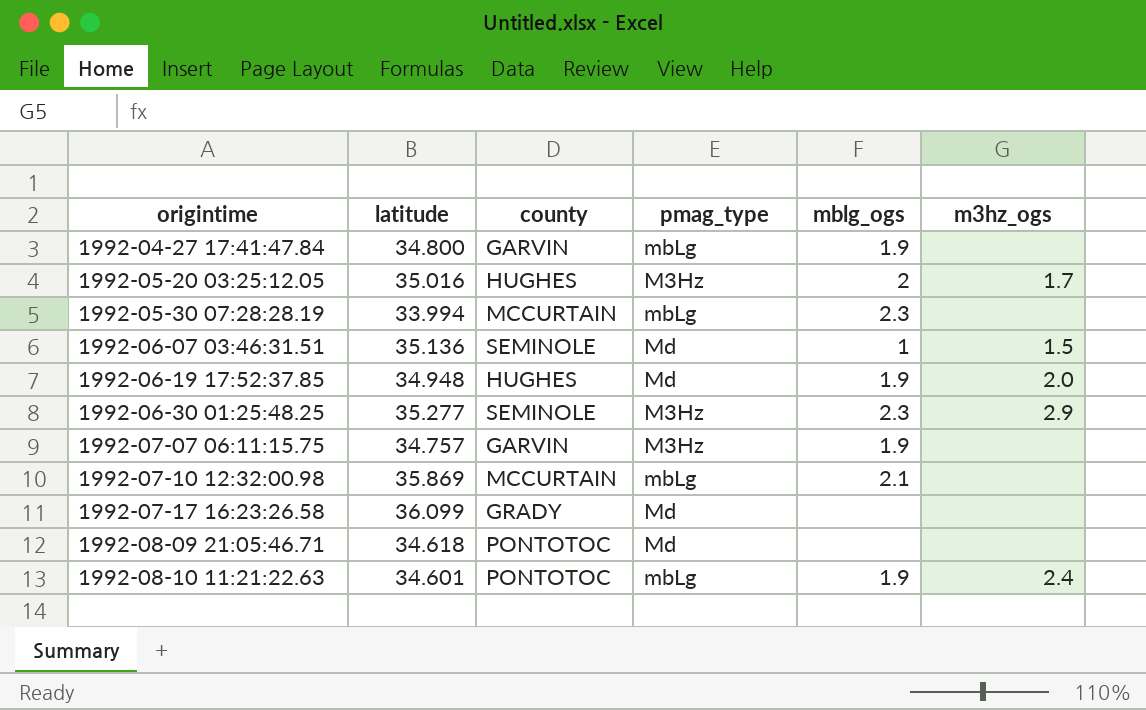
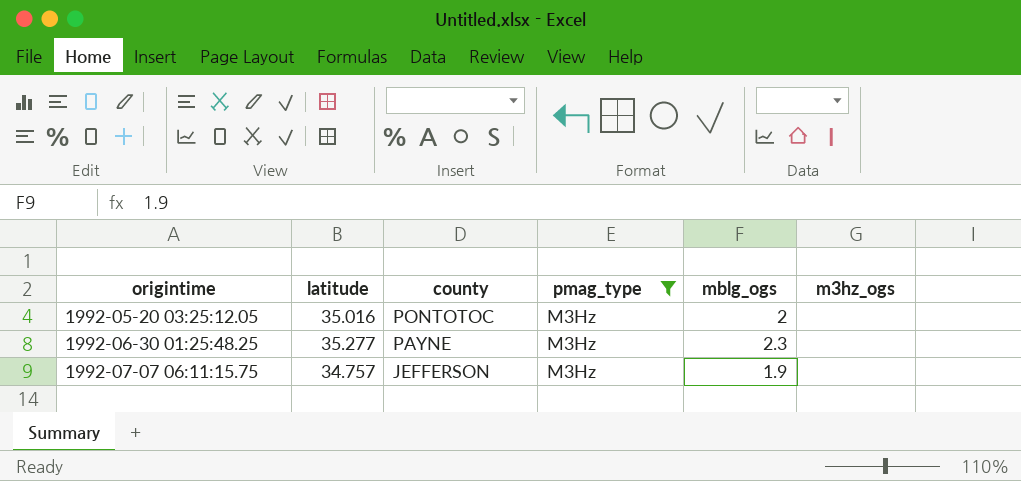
filter: none -> pmag_type = M3Hz
1992-05-20 03:25:12.05 | county: HUGHES -> PONTOTOC
1992-05-20 03:25:12.05 | m3hz_ogs: 1.7 -> none
1992-06-30 01:25:48.25 | county: SEMINOLE -> PAYNE
1992-06-30 01:25:48.25 | m3hz_ogs: 2.9 -> none
1992-07-07 06:11:15.75 | county: GARVIN -> JEFFERSON

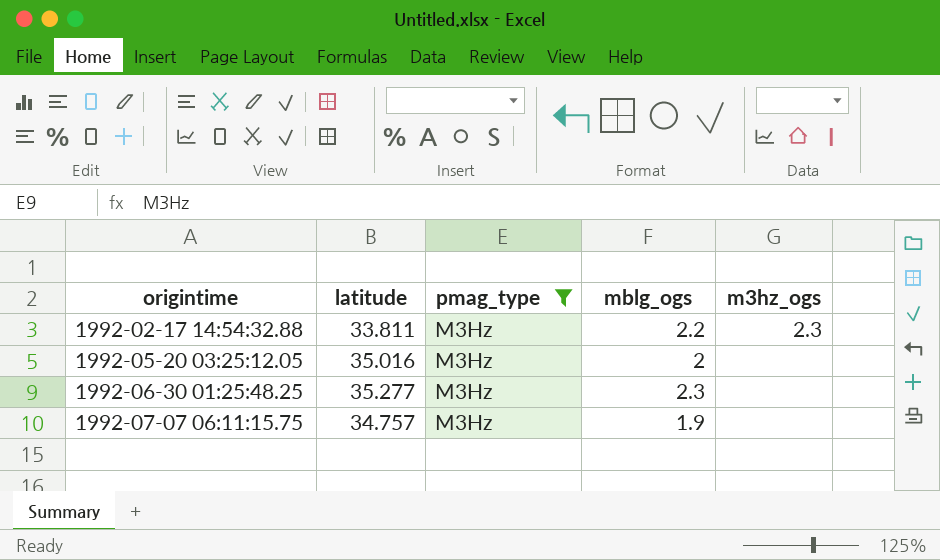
column county | position: 3 -> none
row 1992-02-17 14:54:32.88: none -> 33.811 | M3Hz | 2.2 | 2.3

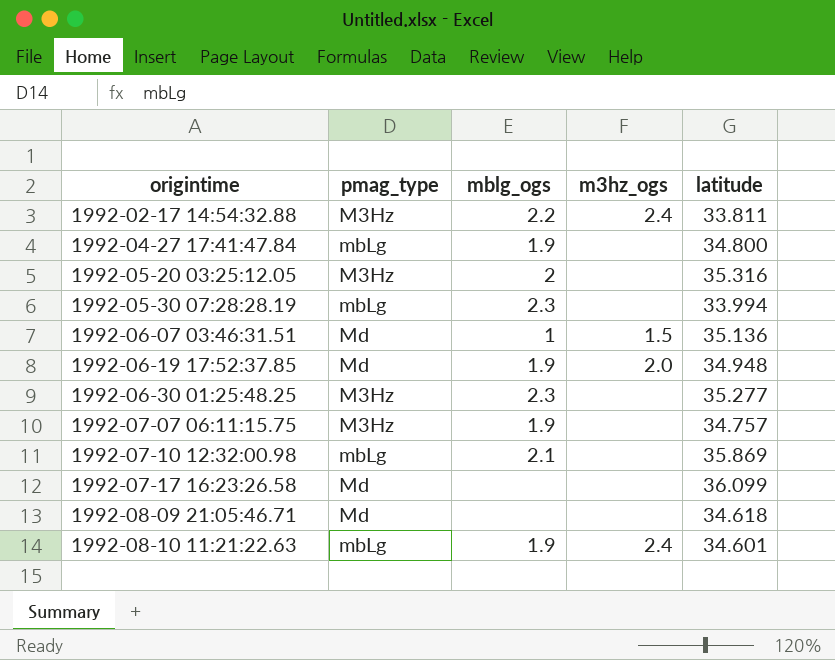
filter: pmag_type = M3Hz -> none
column latitude | position: 2 -> 5
1992-02-17 14:54:32.88 | m3hz_ogs: 2.3 -> 2.4
1992-05-20 03:25:12.05 | latitude: 35.016 -> 35.316

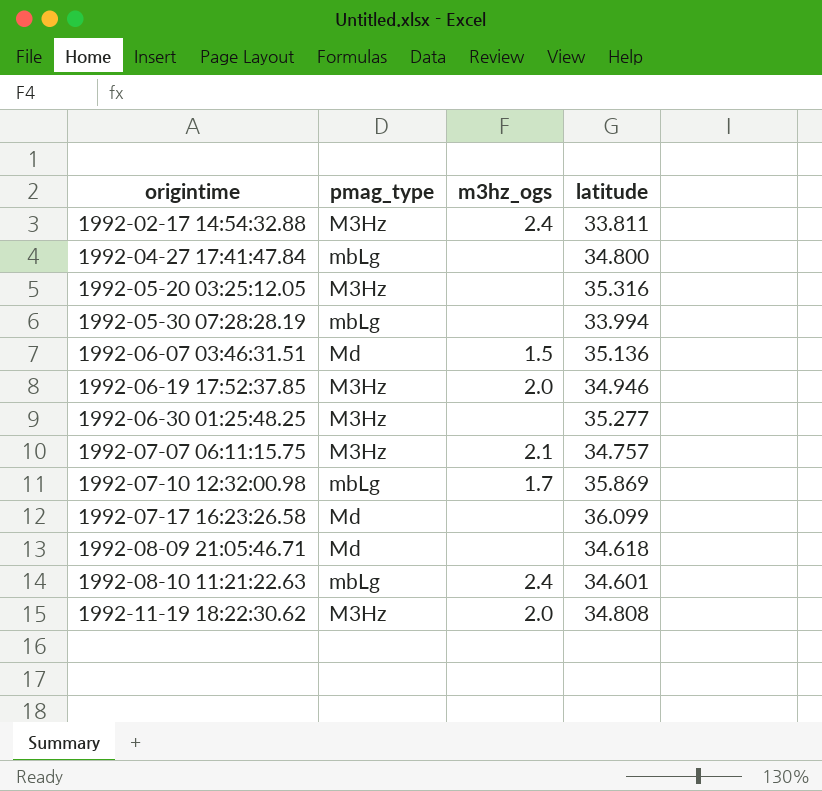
column mblg_ogs | position: 3 -> none
1992-06-19 17:52:37.85 | pmag_type: Md -> M3Hz
1992-06-19 17:52:37.85 | latitude: 34.948 -> 34.946
1992-07-07 06:11:15.75 | m3hz_ogs: none -> 2.1
1992-07-10 12:32:00.98 | m3hz_ogs: none -> 1.7
row 1992-11-19 18:22:30.62: none -> M3Hz | 2.0 | 34.808

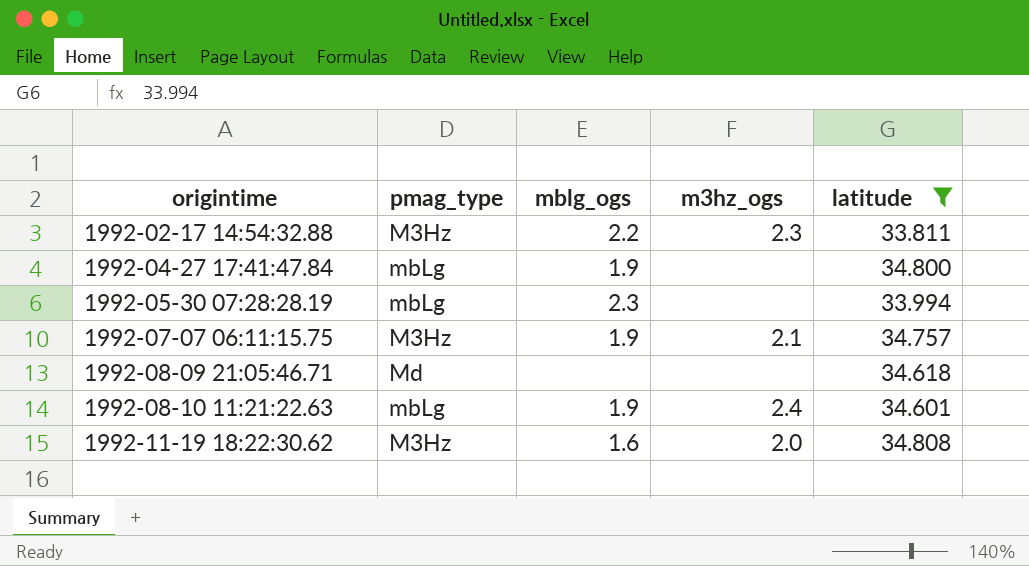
filter: none -> latitude <= 34.808
column mblg_ogs | position: none -> 3
1992-02-17 14:54:32.88 | m3hz_ogs: 2.4 -> 2.3

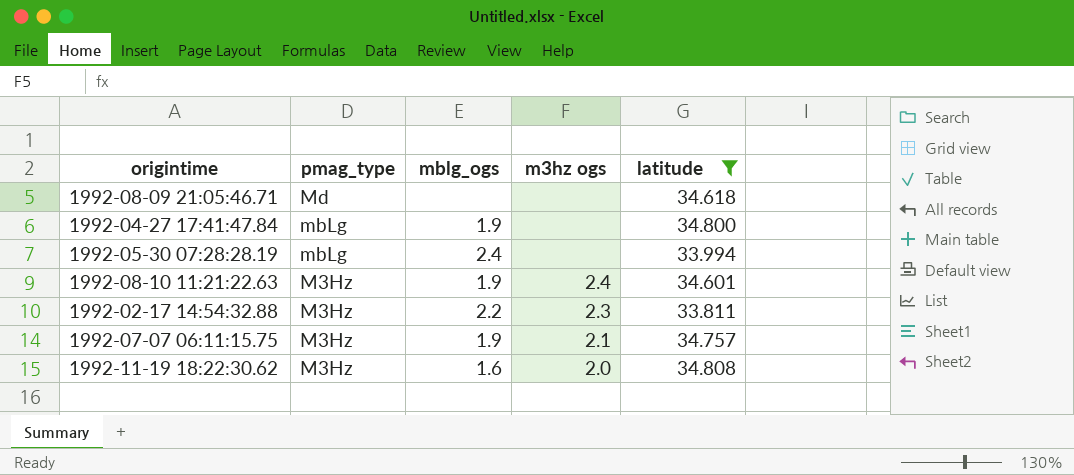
row order: origintime ascending -> pmag_type descending
column name: m3hz_ogs -> m3hz ogs
1992-05-30 07:28:28.19 | mblg_ogs: 2.3 -> 2.4
1992-08-10 11:21:22.63 | pmag_type: mbLg -> M3Hz

